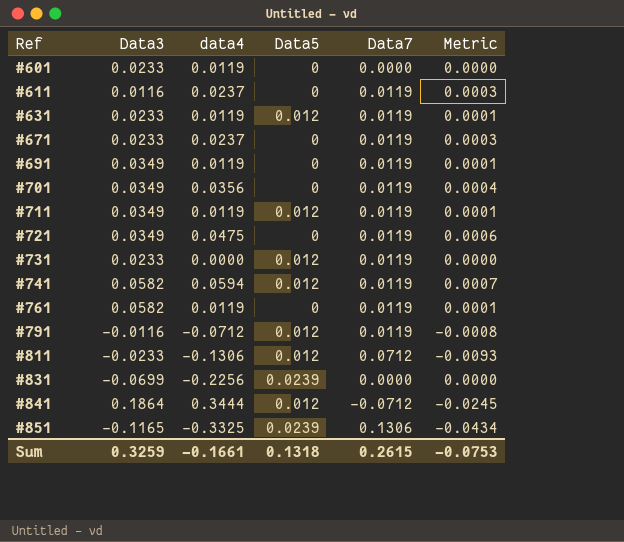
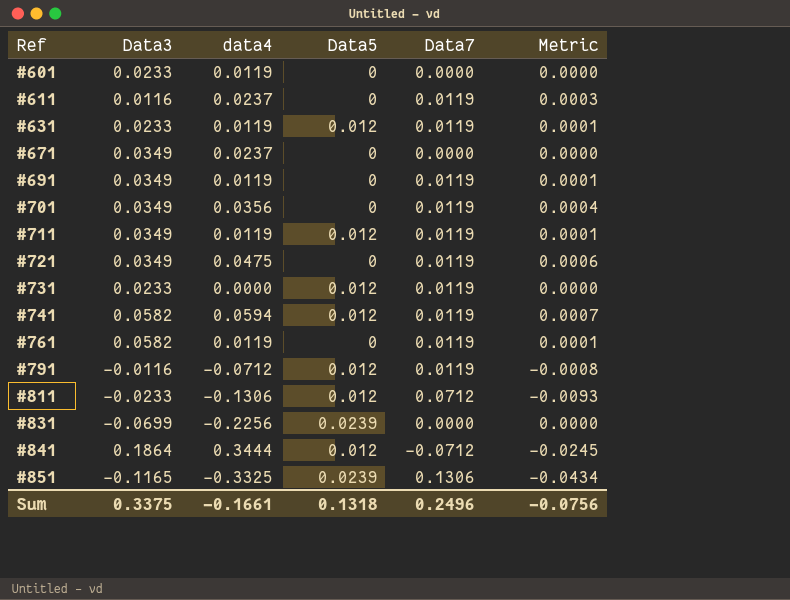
#671 | Data3: 0.0233 -> 0.0349
#671 | Data7: 0.0119 -> 0.0000
#671 | Metric: 0.0003 -> 0.0000
Sum | Data3: 0.3259 -> 0.3375
Sum | Data7: 0.2615 -> 0.2496
Sum | Metric: -0.0753 -> -0.0756

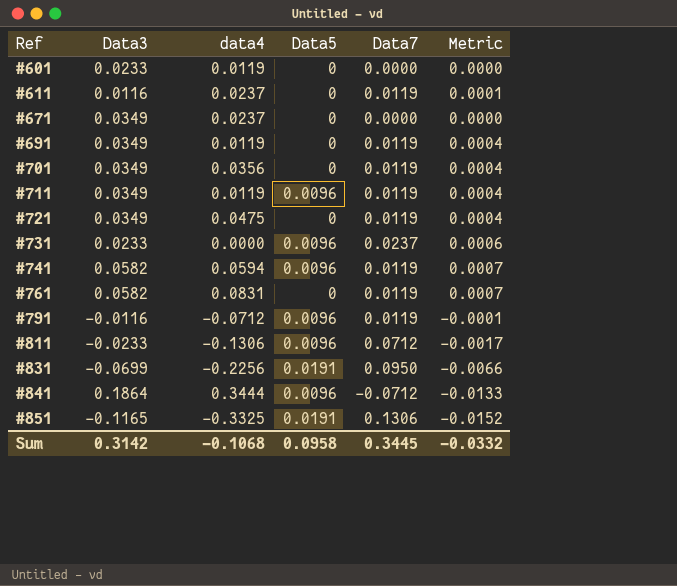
column Metric | formula: [data4] * [Data7] -> [Data3] * [Data7]
row #631: 0.0233 | 0.0119 | 0.012 | 0.0119 | 0.0001 -> none
#711 | Data5: 0.012 -> 0.0096
#731 | Data5: 0.012 -> 0.0096
#731 | Data7: 0.0119 -> 0.0237
#741 | Data5: 0.012 -> 0.0096
#761 | data4: 0.0119 -> 0.0831
#791 | Data5: 0.012 -> 0.0096
#811 | Data5: 0.012 -> 0.0096
#831 | Data5: 0.0239 -> 0.0191
#831 | Data7: 0.0000 -> 0.0950
#841 | Data5: 0.012 -> 0.0096
#851 | Data5: 0.0239 -> 0.0191
Sum | Data3: 0.3375 -> 0.3142
Sum | data4: -0.1661 -> -0.1068
Sum | Data5: 0.1318 -> 0.0958
Sum | Data7: 0.2496 -> 0.3445
Sum | Metric: -0.0756 -> -0.0332

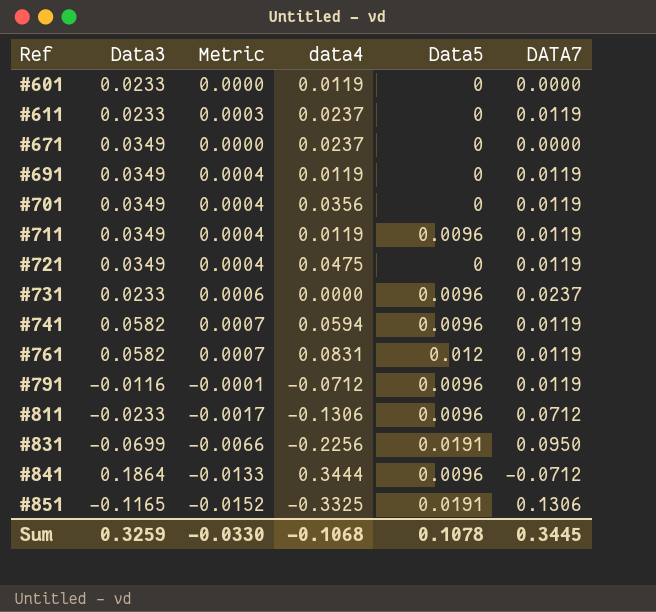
column Metric | position: 6 -> 3
column name: Data7 -> DATA7
#611 | Data3: 0.0116 -> 0.0233
#611 | Metric: 0.0001 -> 0.0003
#761 | Data5: 0 -> 0.012
Sum | Data3: 0.3142 -> 0.3259
Sum | Metric: -0.0332 -> -0.0330
Sum | Data5: 0.0958 -> 0.1078

